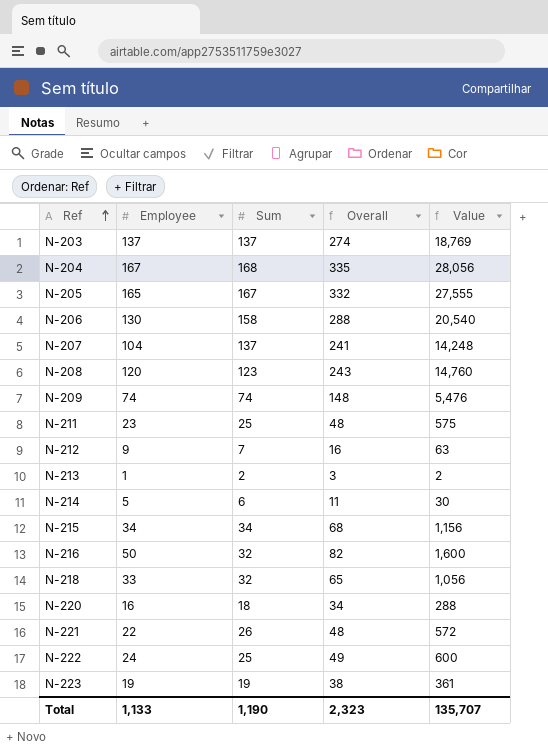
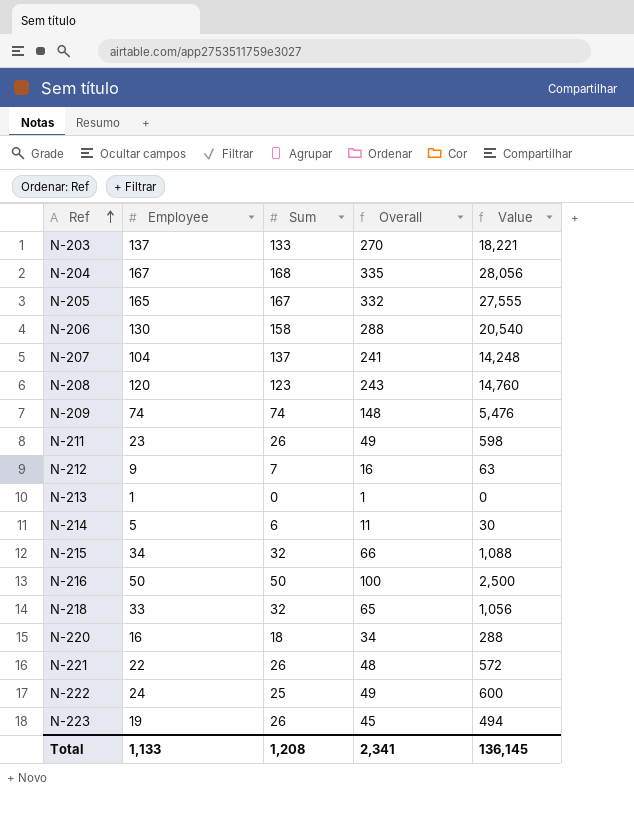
N-203 | Sum: 137 -> 133
N-203 | Overall: 274 -> 270
N-203 | Value: 18,769 -> 18,221
N-211 | Sum: 25 -> 26
N-211 | Overall: 48 -> 49
N-211 | Value: 575 -> 598
N-213 | Sum: 2 -> 0
N-213 | Overall: 3 -> 1
N-213 | Value: 2 -> 0
N-215 | Sum: 34 -> 32
N-215 | Overall: 68 -> 66
N-215 | Value: 1,156 -> 1,088
N-216 | Sum: 32 -> 50
N-216 | Overall: 82 -> 100
N-216 | Value: 1,600 -> 2,500
N-223 | Sum: 19 -> 26
N-223 | Overall: 38 -> 45
N-223 | Value: 361 -> 494
Total | Sum: 1,190 -> 1,208
Total | Overall: 2,323 -> 2,341
Total | Value: 135,707 -> 136,145

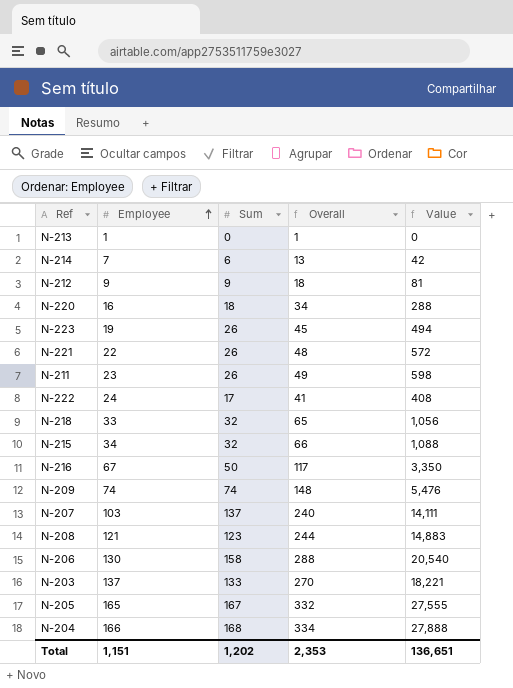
row order: Ref ascending -> Employee ascending
N-214 | Employee: 5 -> 7
N-214 | Overall: 11 -> 13
N-214 | Value: 30 -> 42
N-212 | Sum: 7 -> 9
N-212 | Overall: 16 -> 18
N-212 | Value: 63 -> 81
N-222 | Sum: 25 -> 17
N-222 | Overall: 49 -> 41
N-222 | Value: 600 -> 408
N-216 | Employee: 50 -> 67
N-216 | Overall: 100 -> 117
N-216 | Value: 2,500 -> 3,350
N-207 | Employee: 104 -> 103
N-207 | Overall: 241 -> 240
N-207 | Value: 14,248 -> 14,111
N-208 | Employee: 120 -> 121
N-208 | Overall: 243 -> 244
N-208 | Value: 14,760 -> 14,883
N-204 | Employee: 167 -> 166
N-204 | Overall: 335 -> 334
N-204 | Value: 28,056 -> 27,888
Total | Employee: 1,133 -> 1,151
Total | Sum: 1,208 -> 1,202
Total | Overall: 2,341 -> 2,353
Total | Value: 136,145 -> 136,651

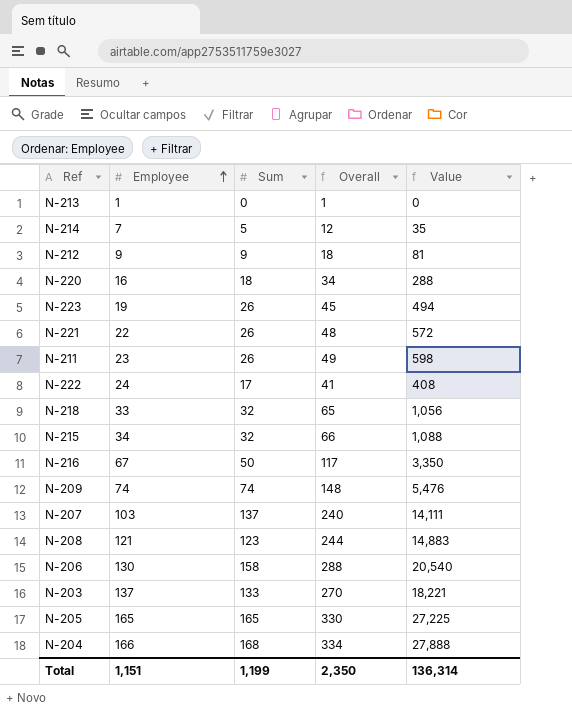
N-214 | Sum: 6 -> 5
N-214 | Overall: 13 -> 12
N-214 | Value: 42 -> 35
N-205 | Sum: 167 -> 165
N-205 | Overall: 332 -> 330
N-205 | Value: 27,555 -> 27,225
Total | Sum: 1,202 -> 1,199
Total | Overall: 2,353 -> 2,350
Total | Value: 136,651 -> 136,314

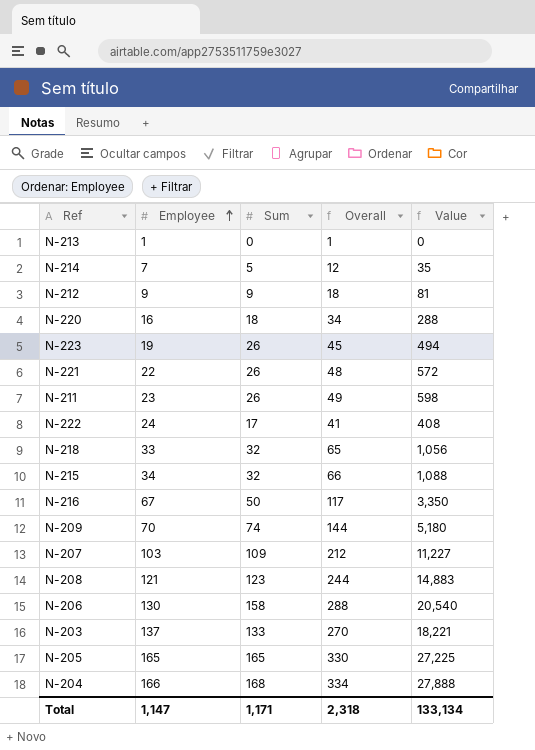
N-209 | Employee: 74 -> 70
N-209 | Overall: 148 -> 144
N-209 | Value: 5,476 -> 5,180
N-207 | Sum: 137 -> 109
N-207 | Overall: 240 -> 212
N-207 | Value: 14,111 -> 11,227
Total | Employee: 1,151 -> 1,147
Total | Sum: 1,199 -> 1,171
Total | Overall: 2,350 -> 2,318
Total | Value: 136,314 -> 133,134

